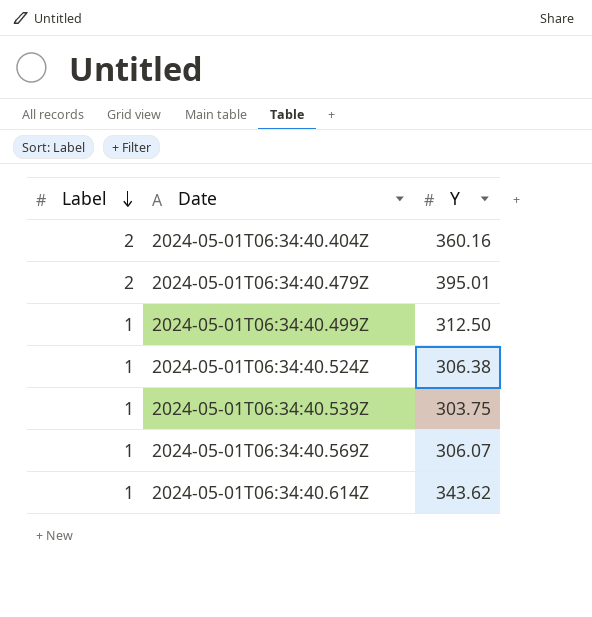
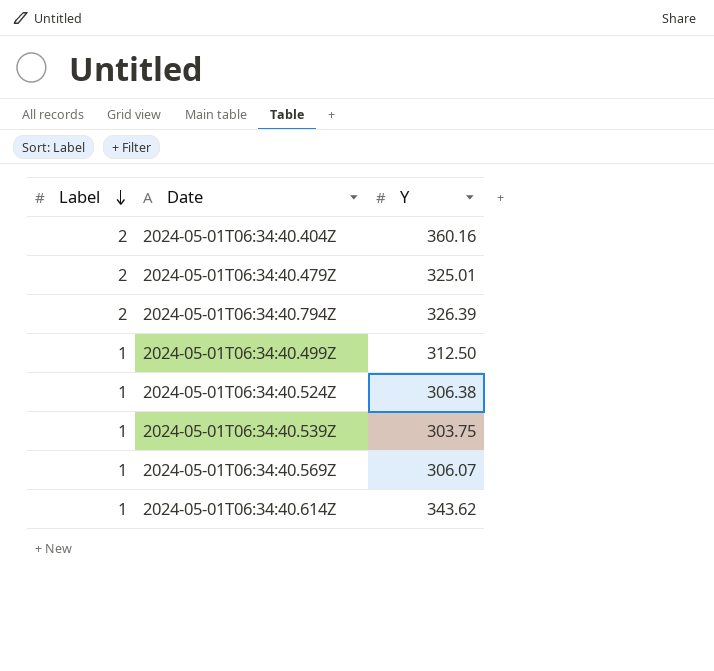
2024-05-01T06:34:40.479Z | Y: 395.01 -> 325.01
row 2024-05-01T06:34:40.794Z: none -> 2 | 326.39

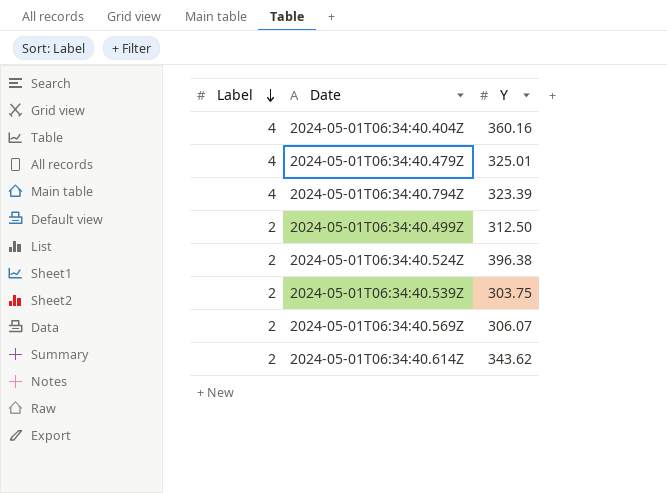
2024-05-01T06:34:40.404Z | Label: 2 -> 4
2024-05-01T06:34:40.479Z | Label: 2 -> 4
2024-05-01T06:34:40.794Z | Label: 2 -> 4
2024-05-01T06:34:40.794Z | Y: 326.39 -> 323.39
2024-05-01T06:34:40.499Z | Label: 1 -> 2
2024-05-01T06:34:40.524Z | Label: 1 -> 2
2024-05-01T06:34:40.524Z | Y: 306.38 -> 396.38
2024-05-01T06:34:40.539Z | Label: 1 -> 2
2024-05-01T06:34:40.569Z | Label: 1 -> 2
2024-05-01T06:34:40.614Z | Label: 1 -> 2

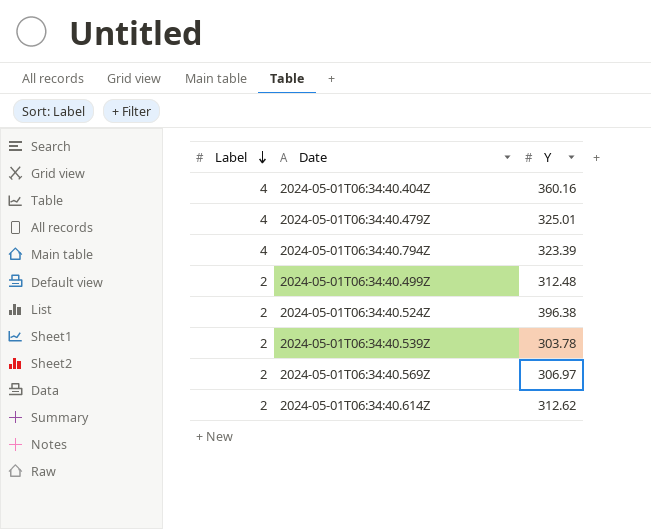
2024-05-01T06:34:40.499Z | Y: 312.50 -> 312.48
2024-05-01T06:34:40.539Z | Y: 303.75 -> 303.78
2024-05-01T06:34:40.569Z | Y: 306.07 -> 306.97
2024-05-01T06:34:40.614Z | Y: 343.62 -> 312.62

